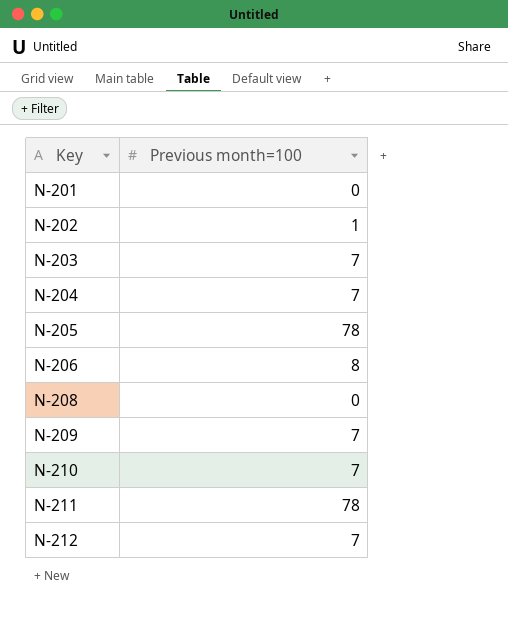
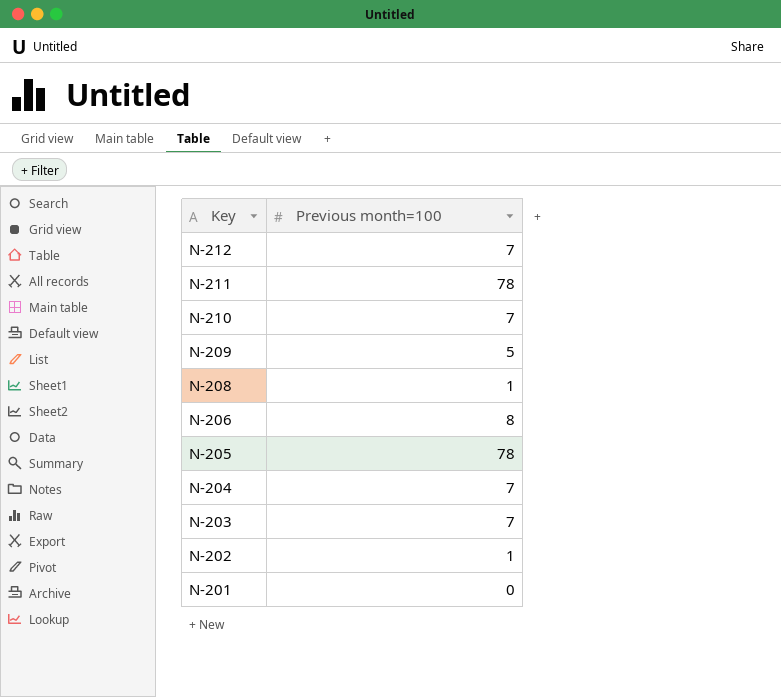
row order: Key ascending -> Key descending
N-209 | Previous month=100: 7 -> 5
N-208 | Previous month=100: 0 -> 1

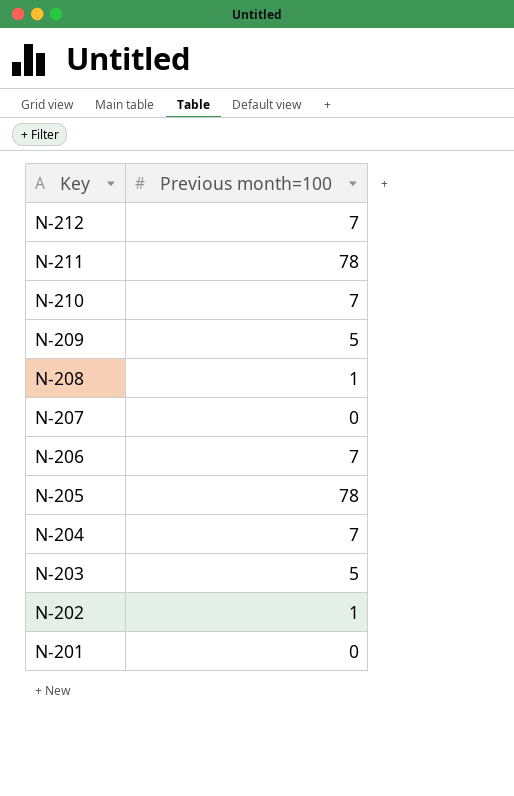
row N-207: none -> 0
N-206 | Previous month=100: 8 -> 7
N-203 | Previous month=100: 7 -> 5

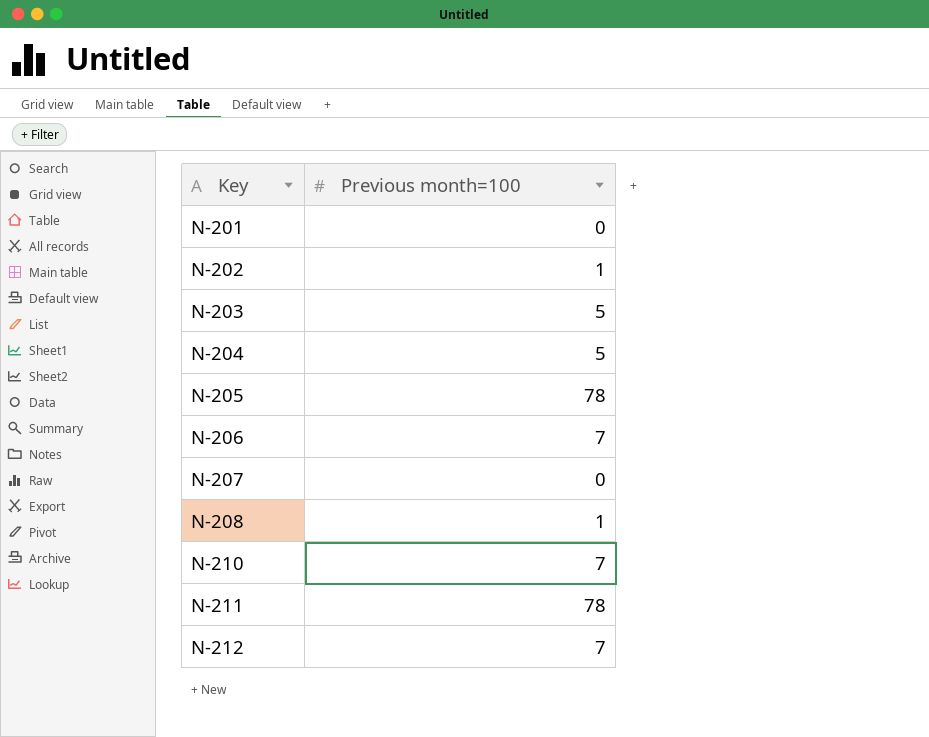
row order: Key descending -> Key ascending
row N-209: 5 -> none
N-204 | Previous month=100: 7 -> 5

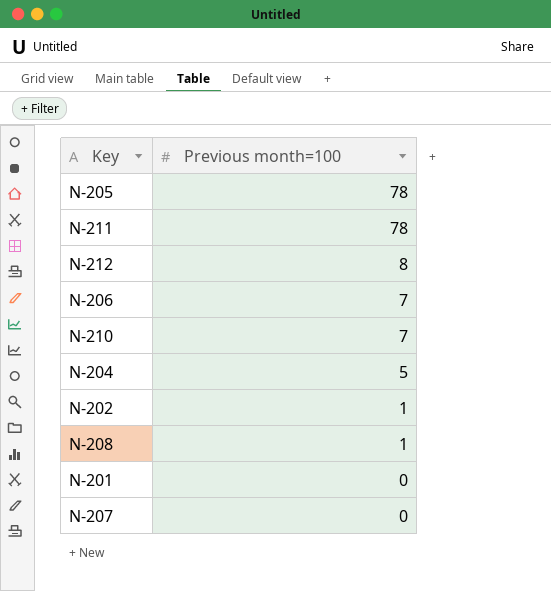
row order: Key ascending -> Previous month=100 descending
row N-203: 5 -> none
N-212 | Previous month=100: 7 -> 8

